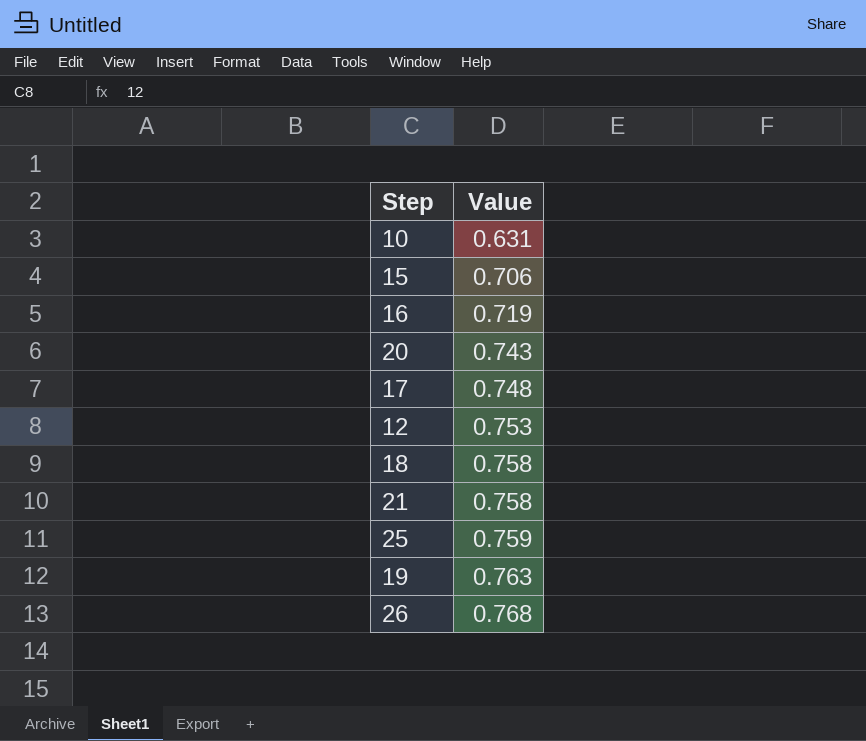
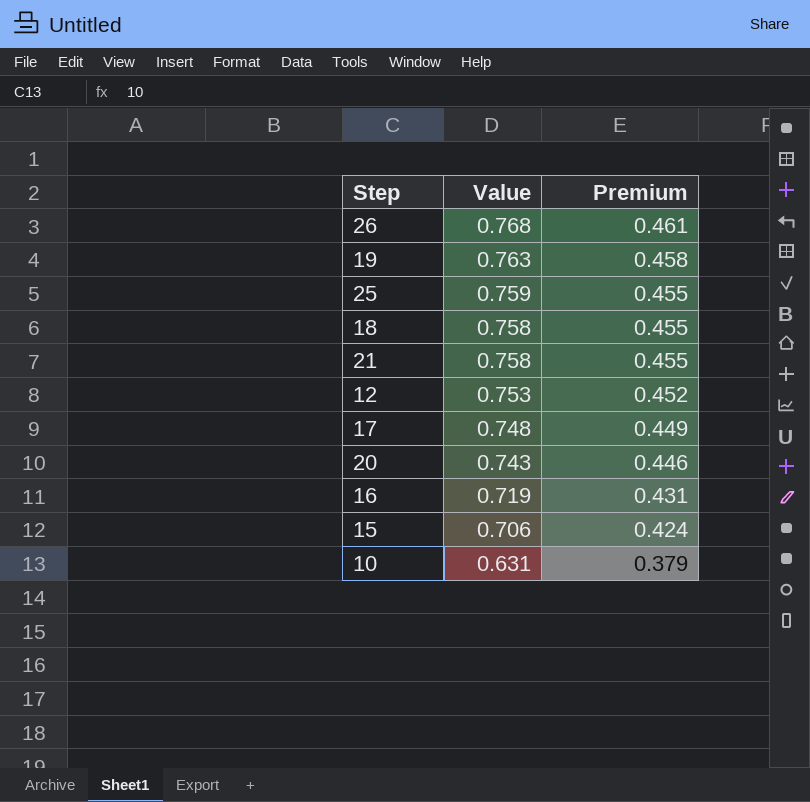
row order: Value ascending -> Value descending
column Premium | formula: none -> [Value] * 0.6

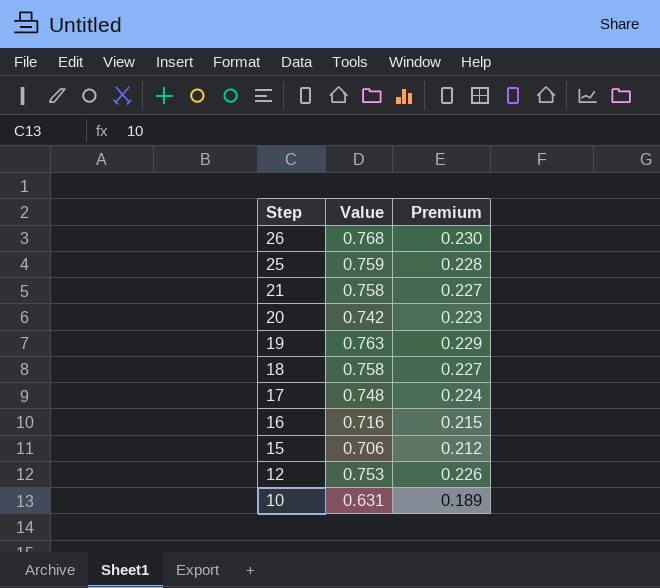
row order: Value descending -> Step descending
column Premium | formula: [Value] * 0.6 -> [Value] * 0.3
20 | Value: 0.743 -> 0.742
16 | Value: 0.719 -> 0.716

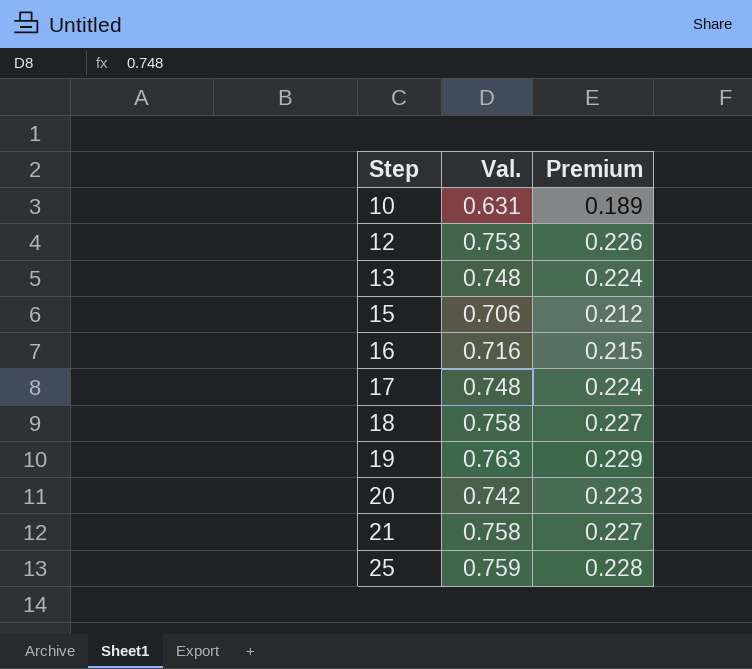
row order: Step descending -> Step ascending
column name: Value -> Val.
row 26: 0.768 | 0.230 -> none
row 13: none -> 0.748 | 0.224

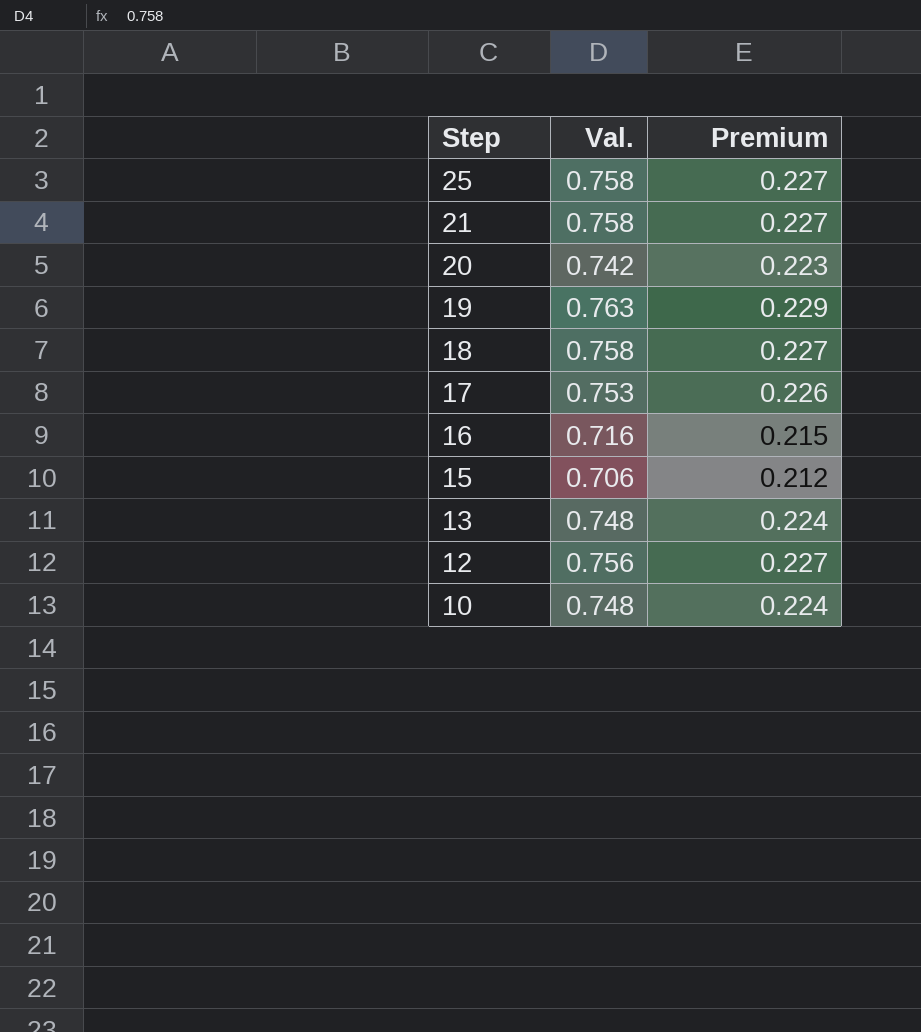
row order: Step ascending -> Step descending
25 | Val.: 0.759 -> 0.758
25 | Premium: 0.228 -> 0.227
17 | Val.: 0.748 -> 0.753
17 | Premium: 0.224 -> 0.226
12 | Val.: 0.753 -> 0.756
12 | Premium: 0.226 -> 0.227
10 | Val.: 0.631 -> 0.748
10 | Premium: 0.189 -> 0.224

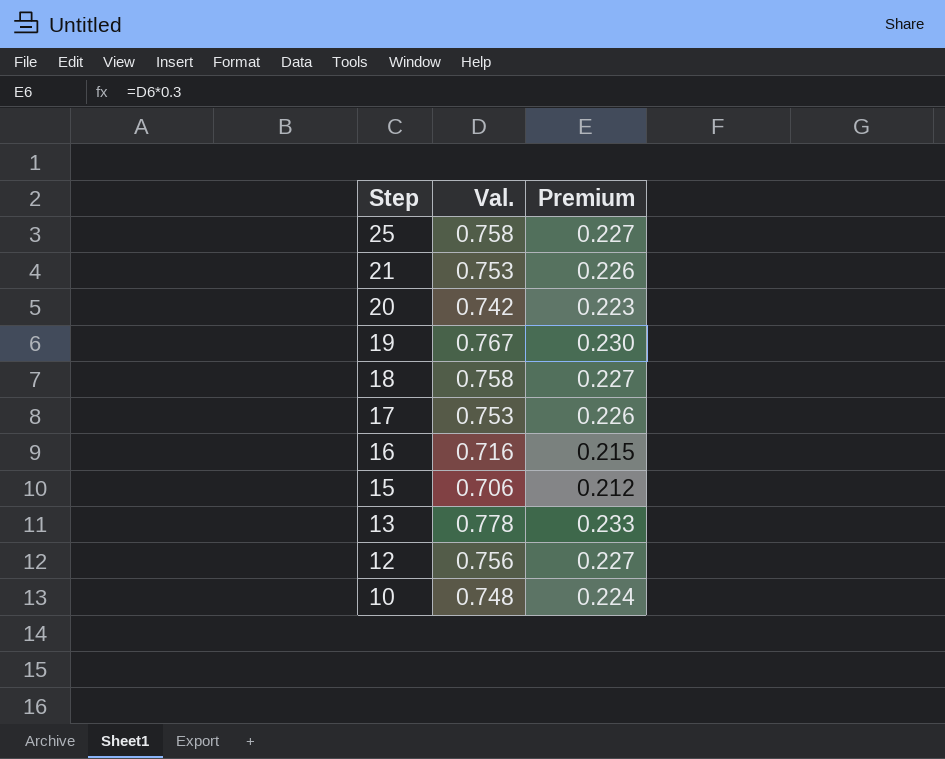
21 | Val.: 0.758 -> 0.753
21 | Premium: 0.227 -> 0.226
19 | Val.: 0.763 -> 0.767
19 | Premium: 0.229 -> 0.230
13 | Val.: 0.748 -> 0.778
13 | Premium: 0.224 -> 0.233

